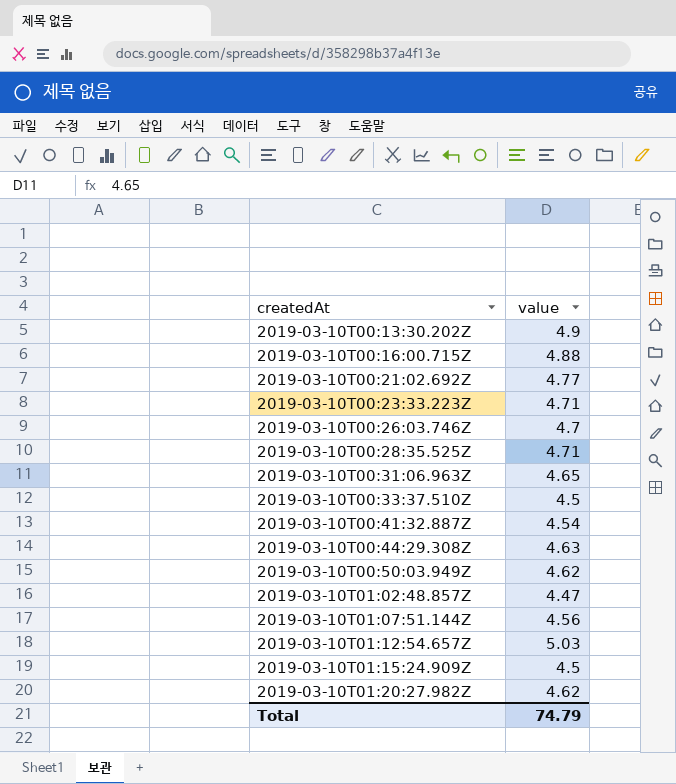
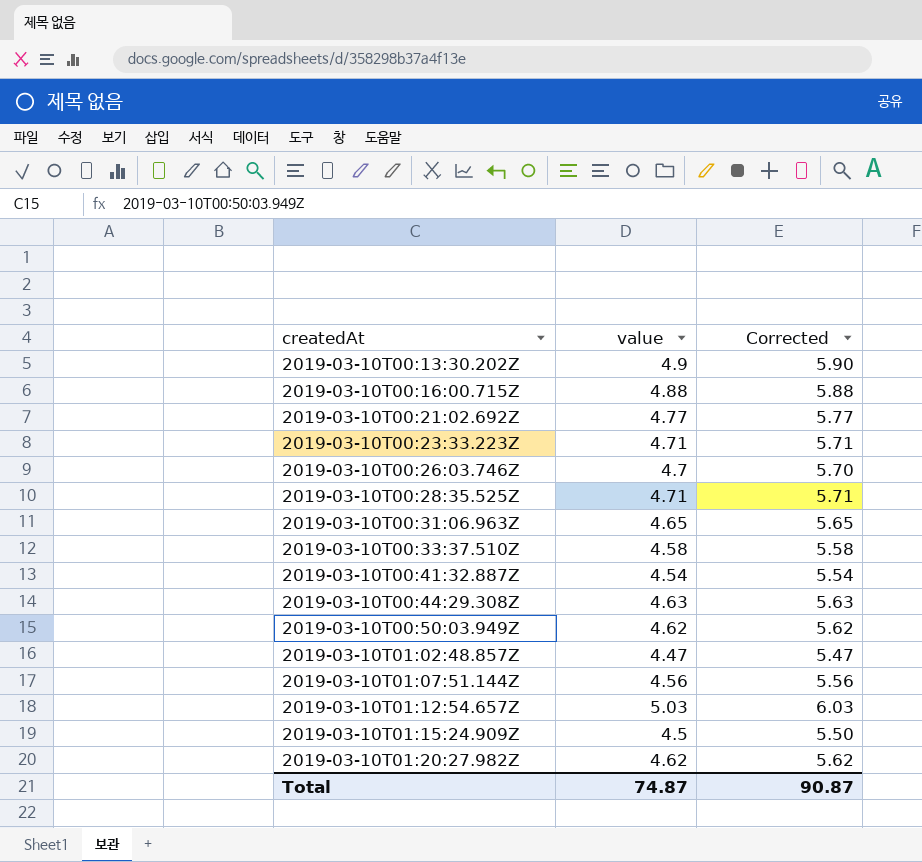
column Corrected | formula: none -> [value] + 1
2019-03-10T00:33:37.510Z | value: 4.5 -> 4.58
Total | value: 74.79 -> 74.87

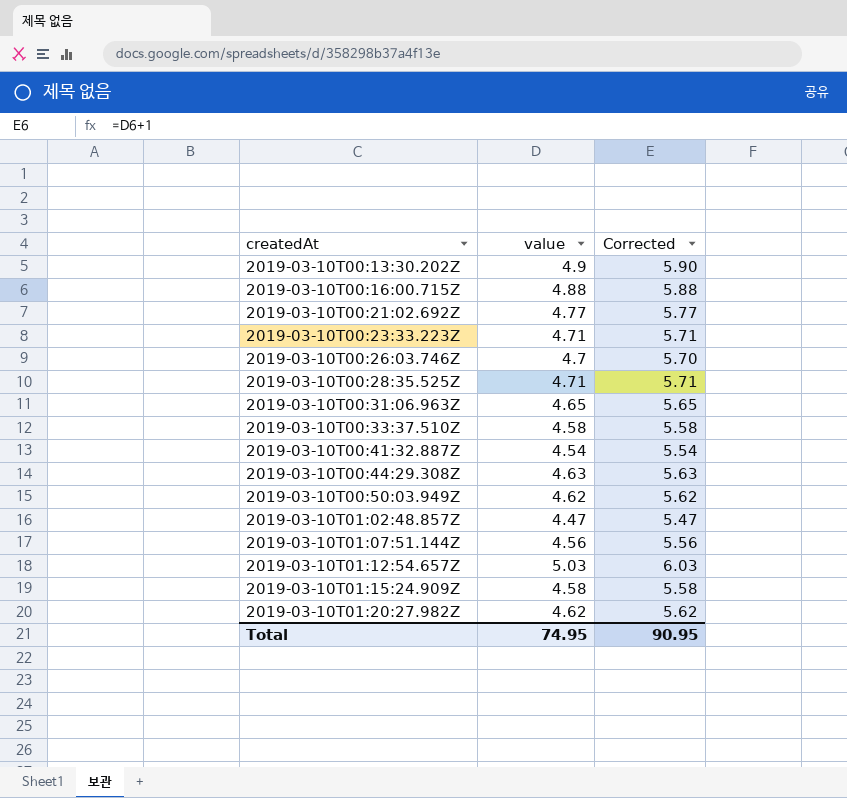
2019-03-10T01:15:24.909Z | value: 4.5 -> 4.58
2019-03-10T01:15:24.909Z | Corrected: 5.50 -> 5.58
Total | value: 74.87 -> 74.95
Total | Corrected: 90.87 -> 90.95

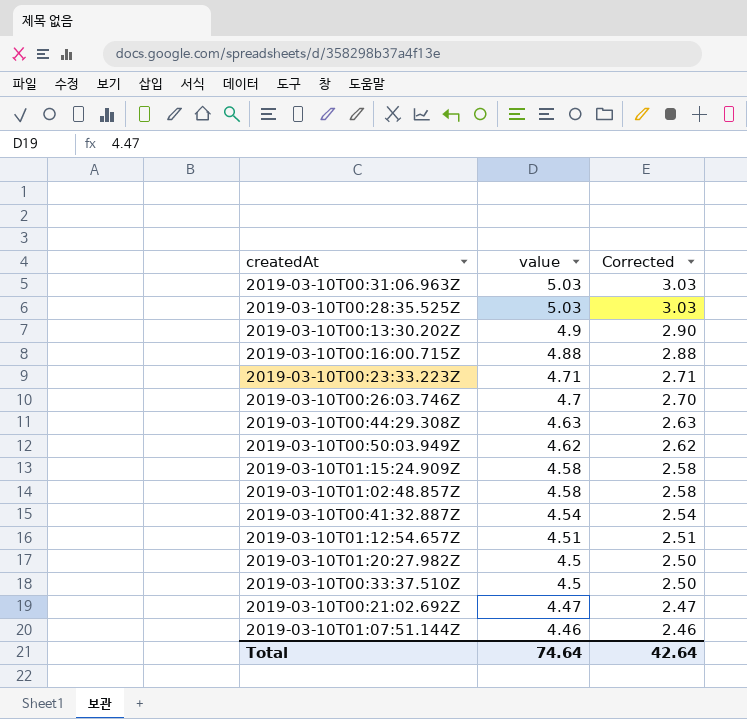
row order: createdAt ascending -> value descending
column Corrected | formula: [value] + 1 -> [value] - 2
2019-03-10T00:31:06.963Z | value: 4.65 -> 5.03
2019-03-10T00:28:35.525Z | value: 4.71 -> 5.03
2019-03-10T01:02:48.857Z | value: 4.47 -> 4.58
2019-03-10T01:12:54.657Z | value: 5.03 -> 4.51
2019-03-10T01:20:27.982Z | value: 4.62 -> 4.5
2019-03-10T00:33:37.510Z | value: 4.58 -> 4.5
2019-03-10T00:21:02.692Z | value: 4.77 -> 4.47
2019-03-10T01:07:51.144Z | value: 4.56 -> 4.46
Total | value: 74.95 -> 74.64
Total | Corrected: 90.95 -> 42.64

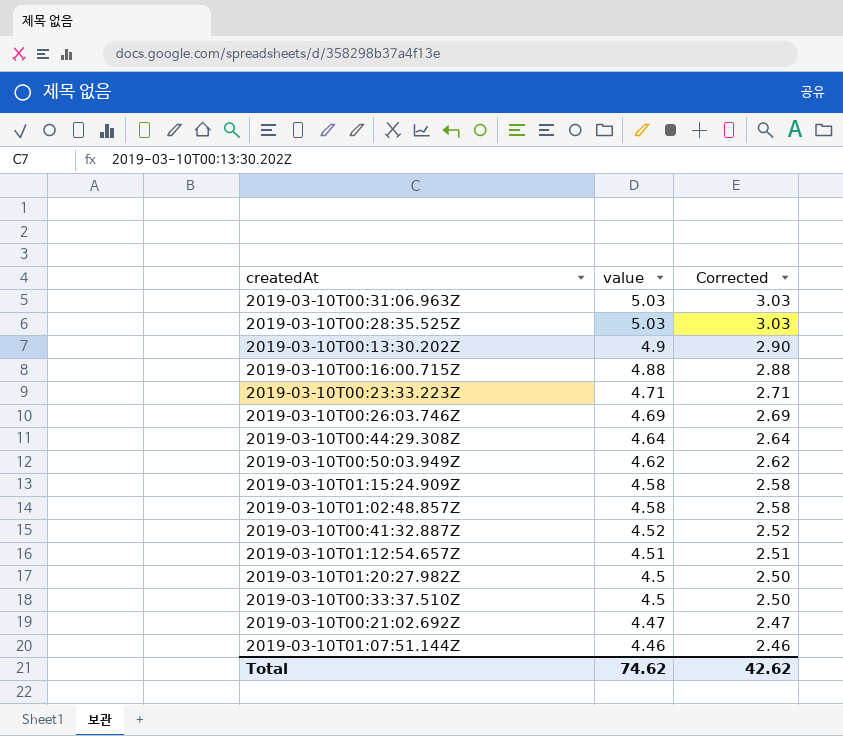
2019-03-10T00:26:03.746Z | value: 4.7 -> 4.69
2019-03-10T00:26:03.746Z | Corrected: 2.70 -> 2.69
2019-03-10T00:44:29.308Z | value: 4.63 -> 4.64
2019-03-10T00:44:29.308Z | Corrected: 2.63 -> 2.64
2019-03-10T00:41:32.887Z | value: 4.54 -> 4.52
2019-03-10T00:41:32.887Z | Corrected: 2.54 -> 2.52
Total | value: 74.64 -> 74.62
Total | Corrected: 42.64 -> 42.62

